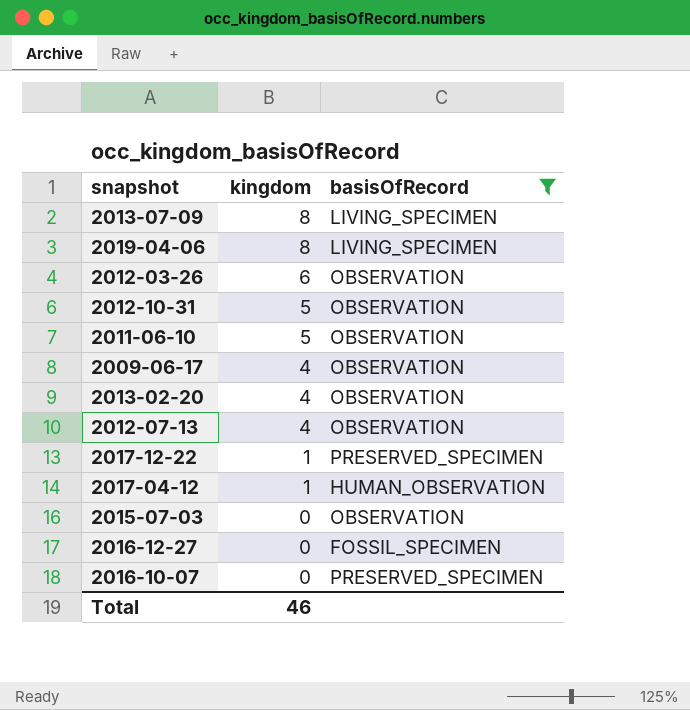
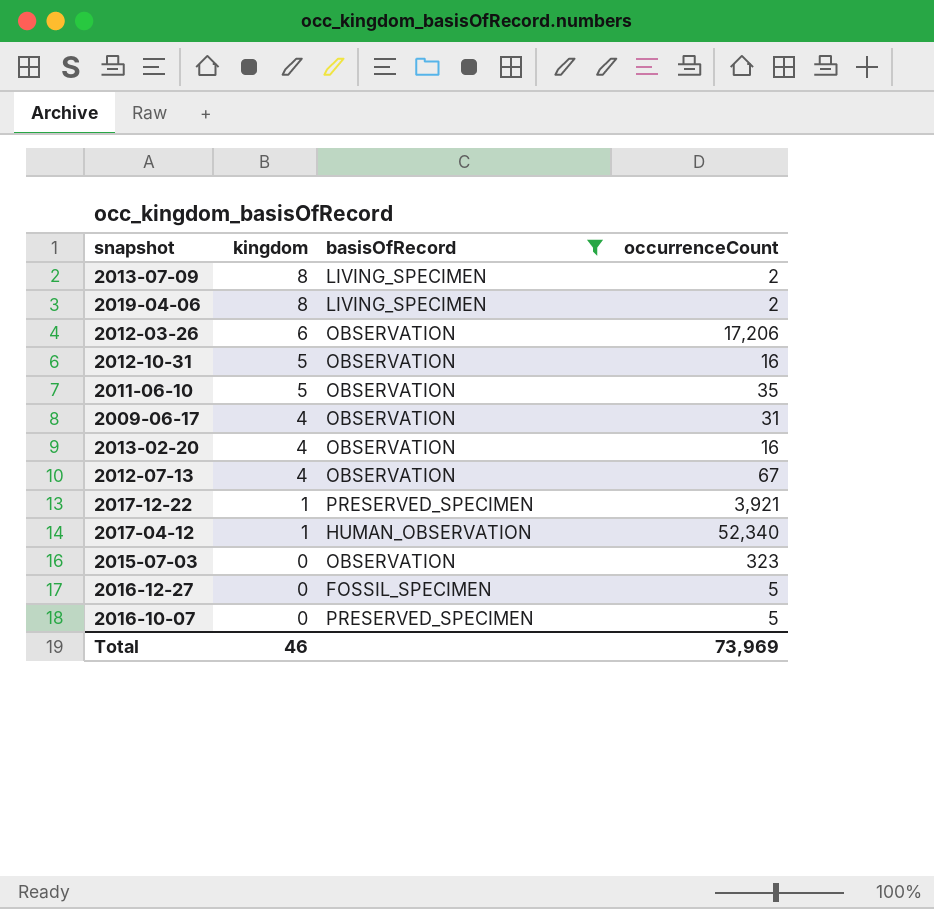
column occurrenceCount | position: none -> 4

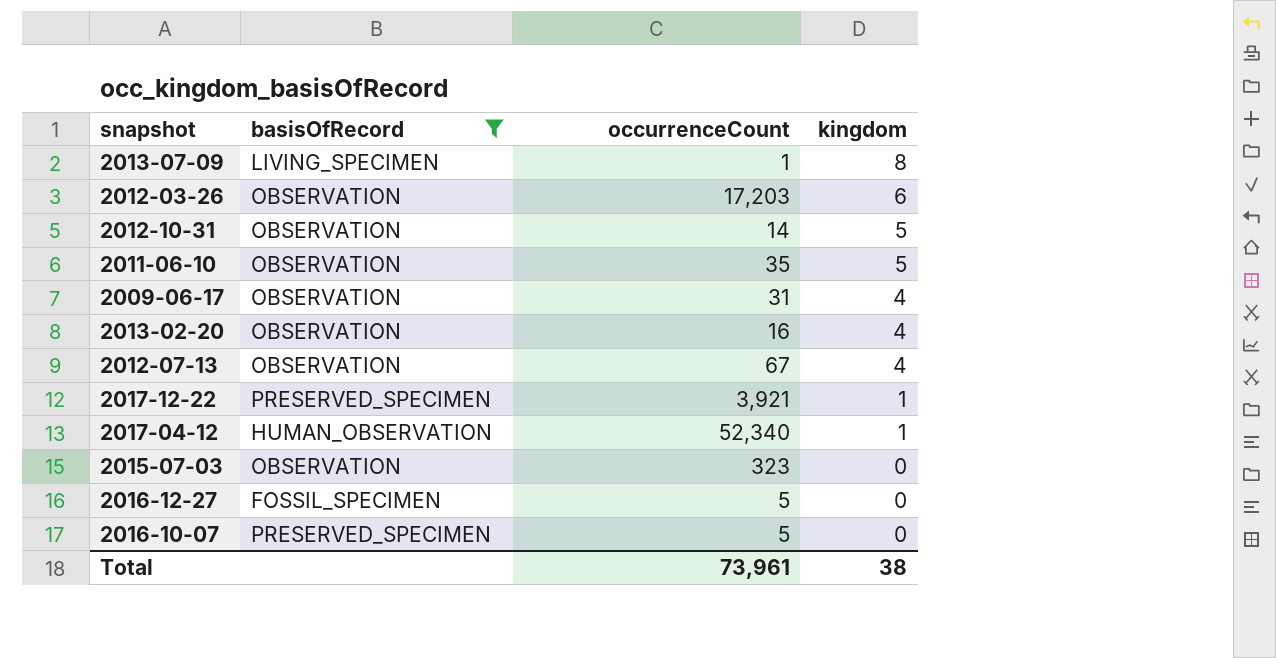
column kingdom | position: 2 -> 4
row 2019-04-06: 8 | LIVING_SPECIMEN | 2 -> none
2013-07-09 | occurrenceCount: 2 -> 1
2012-03-26 | occurrenceCount: 17,206 -> 17,203
2012-10-31 | occurrenceCount: 16 -> 14
Total | occurrenceCount: 73,969 -> 73,961
Total | kingdom: 46 -> 38

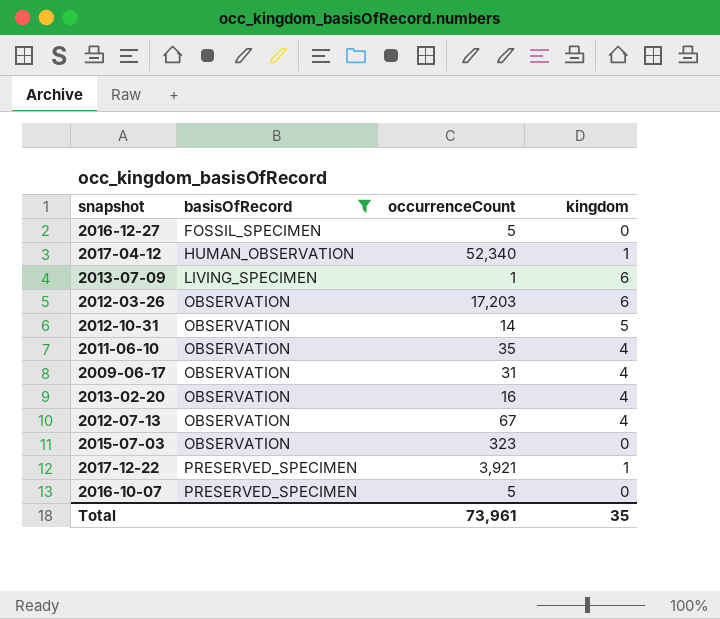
row order: kingdom descending -> basisOfRecord ascending
2013-07-09 | kingdom: 8 -> 6
2011-06-10 | kingdom: 5 -> 4
Total | kingdom: 38 -> 35

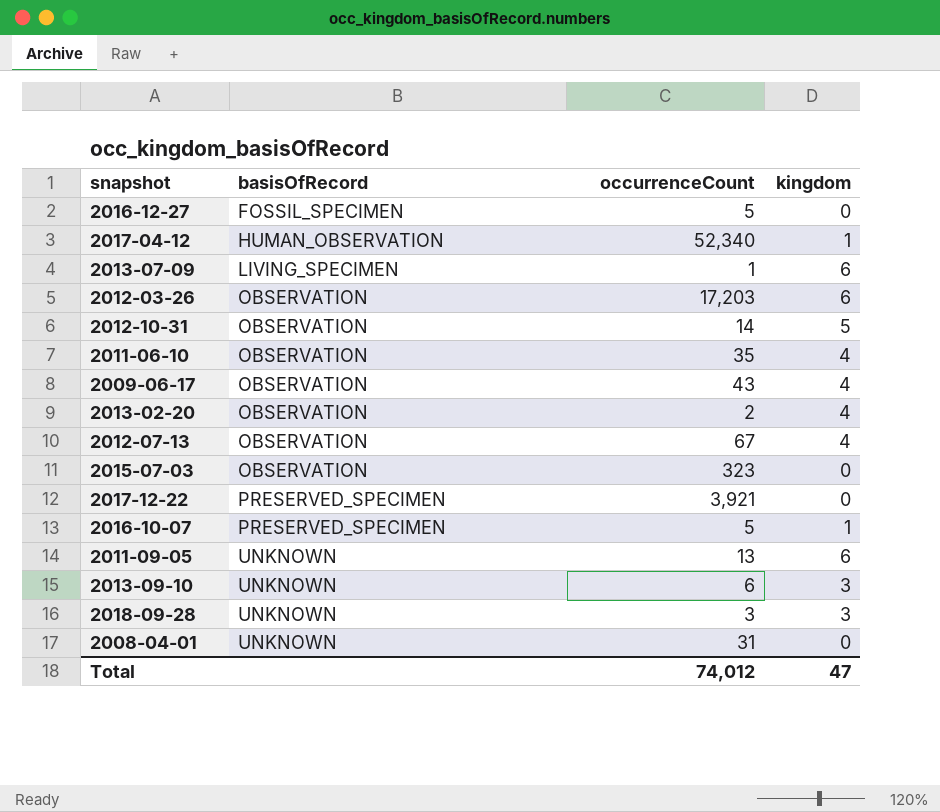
filter: basisOfRecord != UNKNOWN -> none
2009-06-17 | occurrenceCount: 31 -> 43
2013-02-20 | occurrenceCount: 16 -> 2
2017-12-22 | kingdom: 1 -> 0
2016-10-07 | kingdom: 0 -> 1
Total | occurrenceCount: 73,961 -> 74,012
Total | kingdom: 35 -> 47

